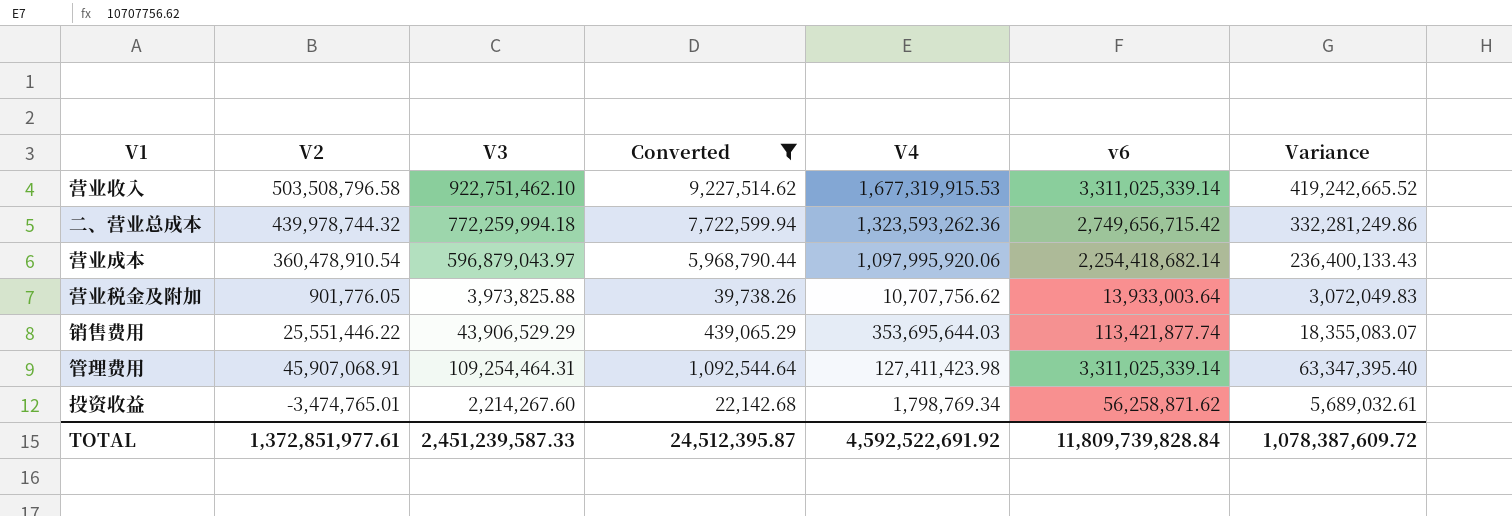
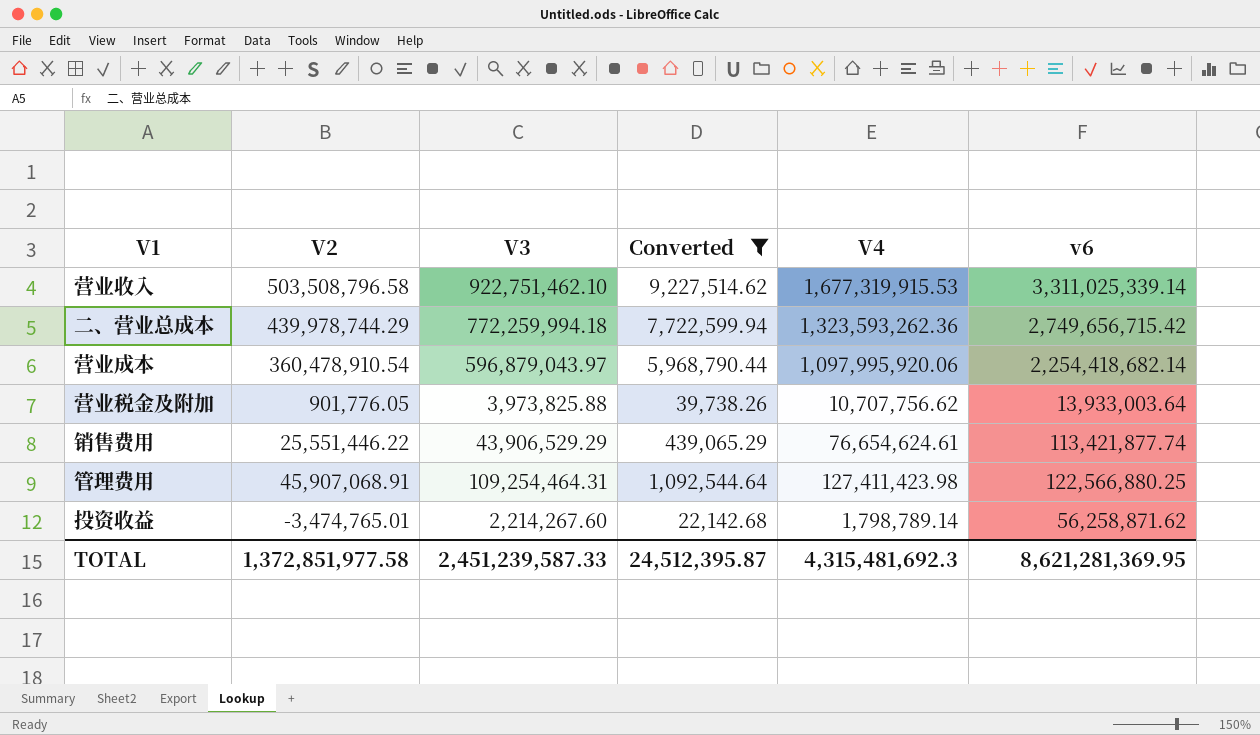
column Variance | formula: [V3] - [V2] -> none
二、营业总成本 | V2: 439,978,744.32 -> 439,978,744.29
销售费用 | V4: 353,695,644.03 -> 76,654,624.61
管理费用 | v6: 3,311,025,339.14 -> 122,566,880.25
投资收益 | V4: 1,798,769.34 -> 1,798,789.14
TOTAL | V2: 1,372,851,977.61 -> 1,372,851,977.58
TOTAL | V4: 4,592,522,691.92 -> 4,315,481,692.3
TOTAL | v6: 11,809,739,828.84 -> 8,621,281,369.95

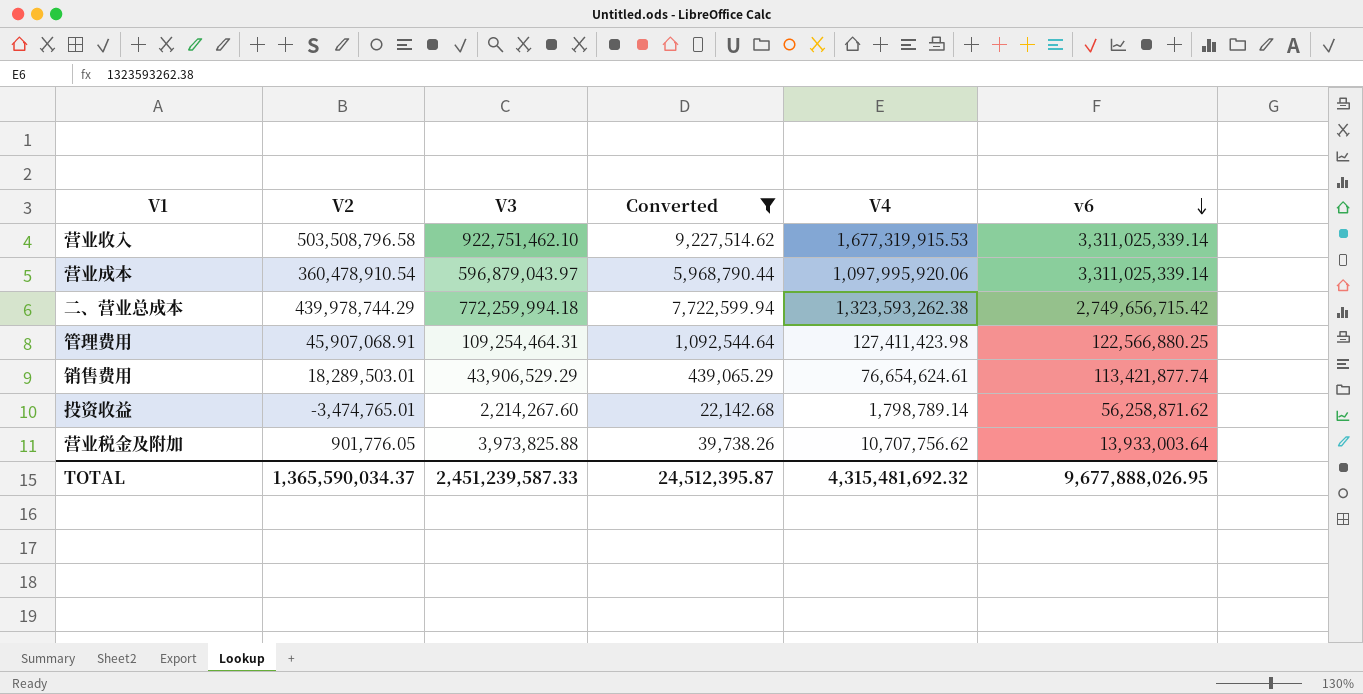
row order: none -> v6 descending
营业成本 | v6: 2,254,418,682.14 -> 3,311,025,339.14
二、营业总成本 | V4: 1,323,593,262.36 -> 1,323,593,262.38
销售费用 | V2: 25,551,446.22 -> 18,289,503.01
TOTAL | V2: 1,372,851,977.58 -> 1,365,590,034.37
TOTAL | V4: 4,315,481,692.3 -> 4,315,481,692.32
TOTAL | v6: 8,621,281,369.95 -> 9,677,888,026.95

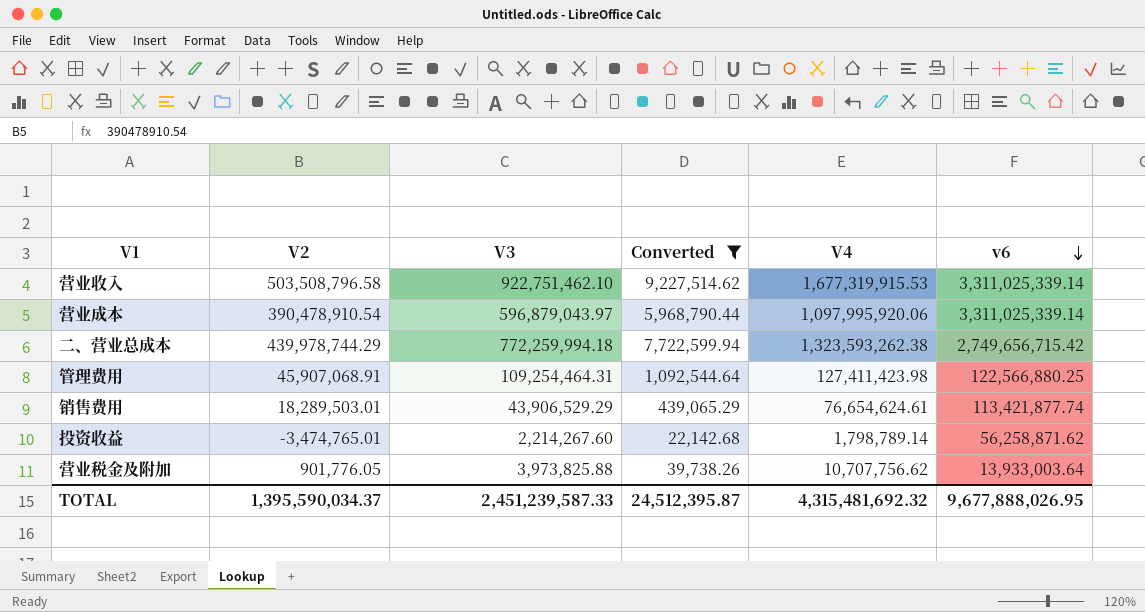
营业成本 | V2: 360,478,910.54 -> 390,478,910.54
TOTAL | V2: 1,365,590,034.37 -> 1,395,590,034.37

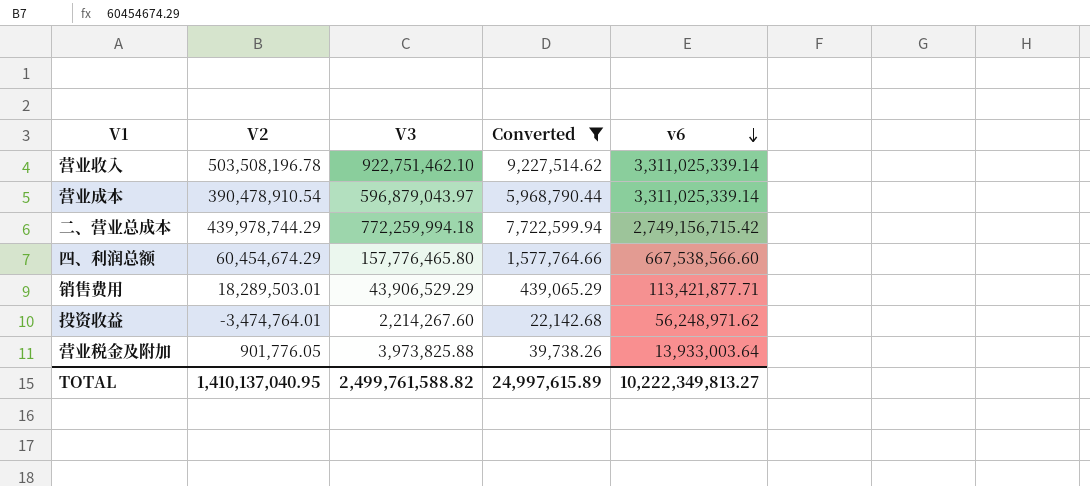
column V4 | position: 5 -> none
row 管理费用: 45,907,068.91 | 109,254,464.31 | 1,092,544.64 | 127,411,423.98 | 122,566,880.25 -> none
营业收入 | V2: 503,508,796.58 -> 503,508,196.78
二、营业总成本 | v6: 2,749,656,715.42 -> 2,749,156,715.42
row 四、利润总额: none -> 60,454,674.29 | 157,776,465.80 | 1,577,764.66 | 667,538,566.60
销售费用 | v6: 113,421,877.74 -> 113,421,877.71
投资收益 | V2: -3,474,765.01 -> -3,474,764.01
投资收益 | v6: 56,258,871.62 -> 56,248,971.62
TOTAL | V2: 1,395,590,034.37 -> 1,410,137,040.95
TOTAL | V3: 2,451,239,587.33 -> 2,499,761,588.82
TOTAL | Converted: 24,512,395.87 -> 24,997,615.89
TOTAL | v6: 9,677,888,026.95 -> 10,222,349,813.27

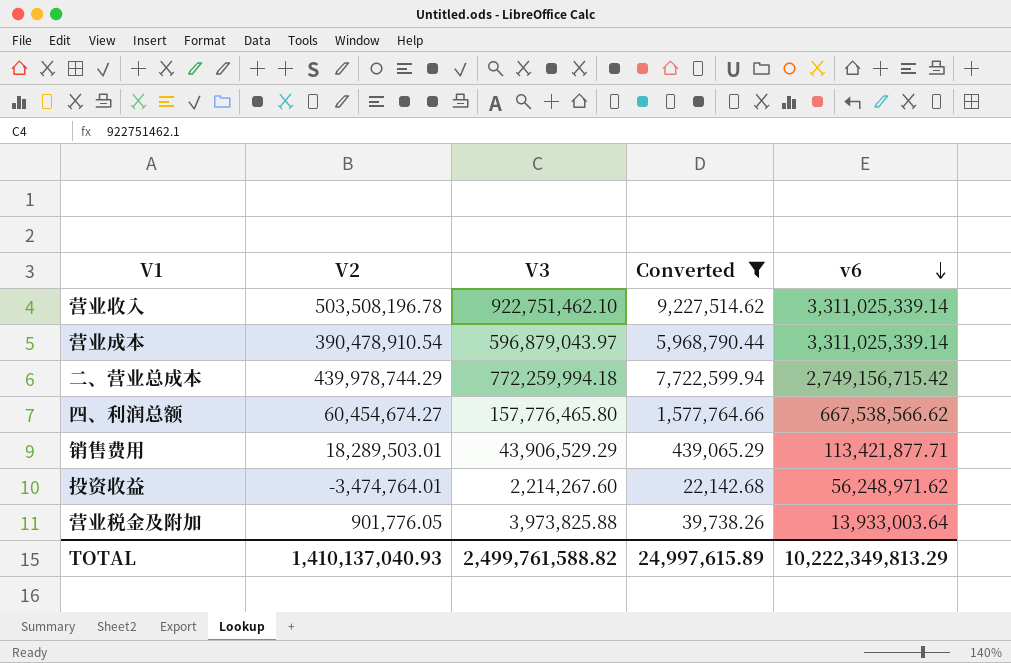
四、利润总额 | V2: 60,454,674.29 -> 60,454,674.27
四、利润总额 | v6: 667,538,566.60 -> 667,538,566.62
TOTAL | V2: 1,410,137,040.95 -> 1,410,137,040.93
TOTAL | v6: 10,222,349,813.27 -> 10,222,349,813.29

